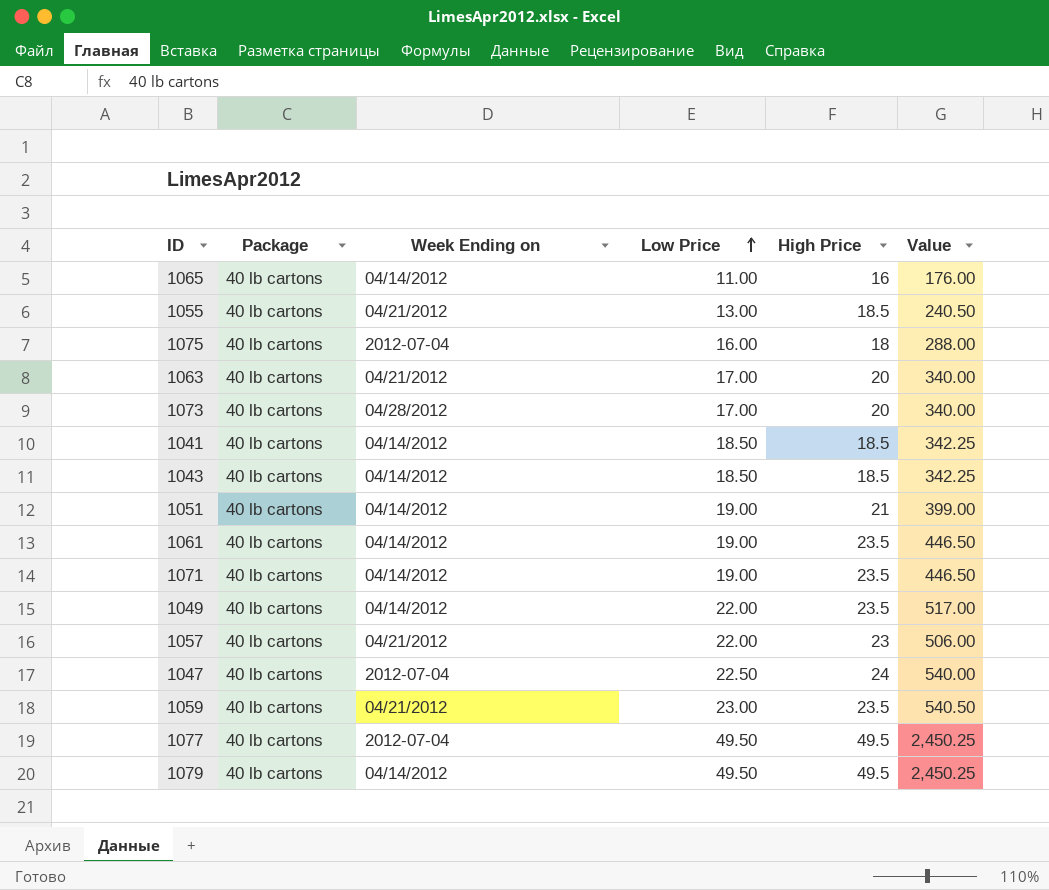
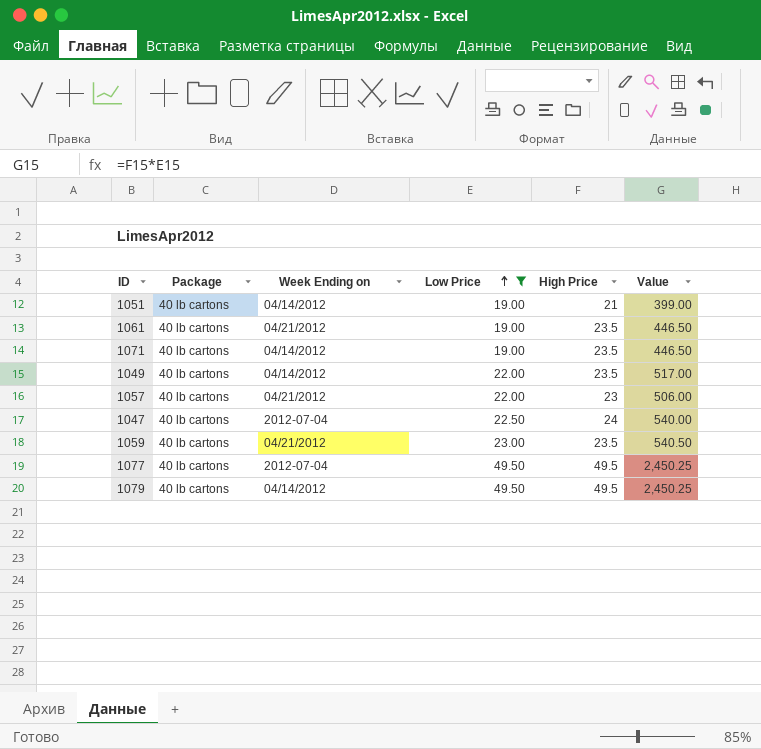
filter: none -> Low Price >= 19.00
1061 | Week Ending on: 04/14/2012 -> 04/21/2012

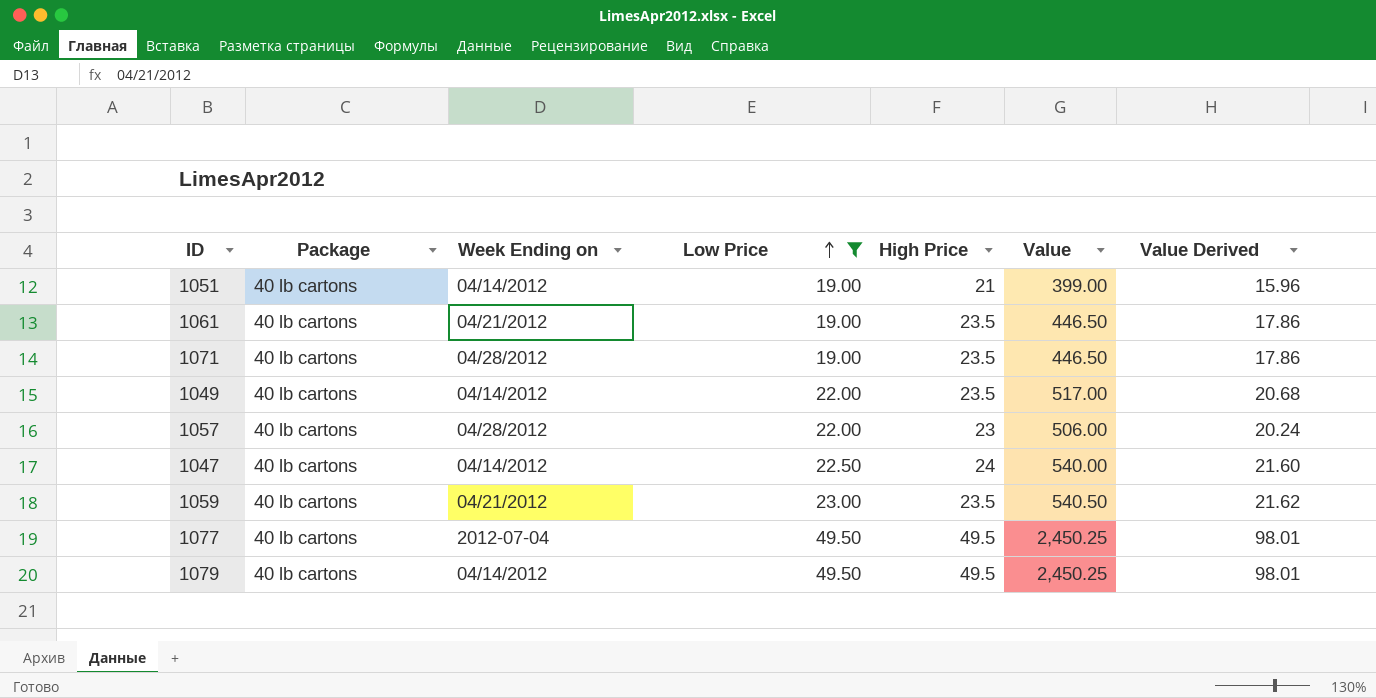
column Value Derived | formula: none -> [Value] * 0.04
1071 | Week Ending on: 04/14/2012 -> 04/28/2012
1057 | Week Ending on: 04/21/2012 -> 04/28/2012
1047 | Week Ending on: 2012-07-04 -> 04/14/2012

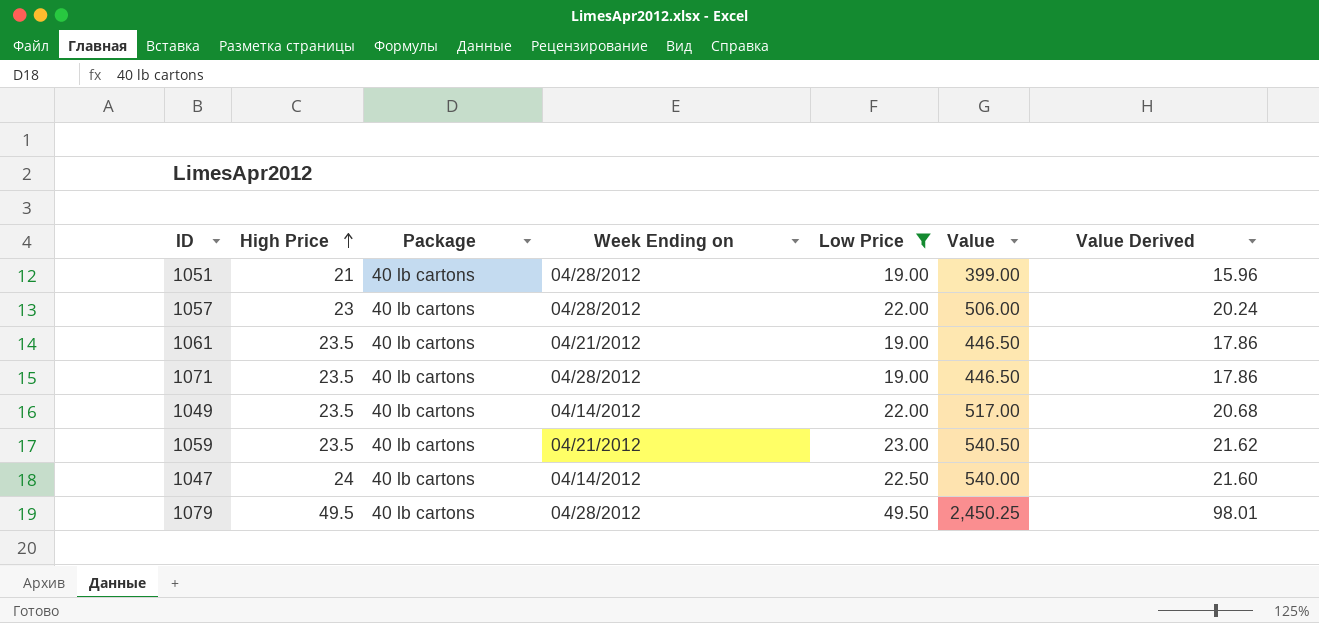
row order: Low Price ascending -> High Price ascending
column High Price | position: 5 -> 2
row 1077: 40 lb cartons | 2012-07-04 | 49.50 | 49.5 | 2,450.25 | 98.01 -> none
1051 | Week Ending on: 04/14/2012 -> 04/28/2012
1079 | Week Ending on: 04/14/2012 -> 04/28/2012

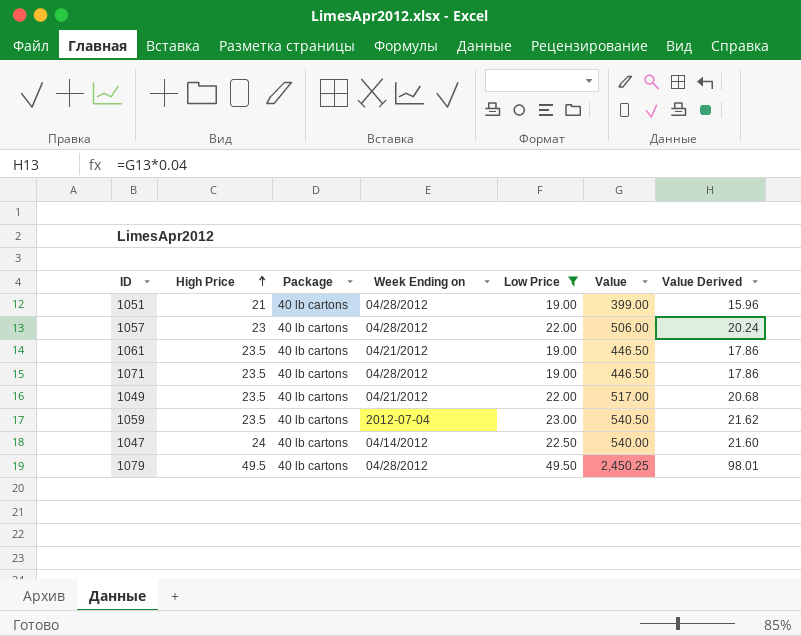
1049 | Week Ending on: 04/14/2012 -> 04/21/2012
1059 | Week Ending on: 04/21/2012 -> 2012-07-04

